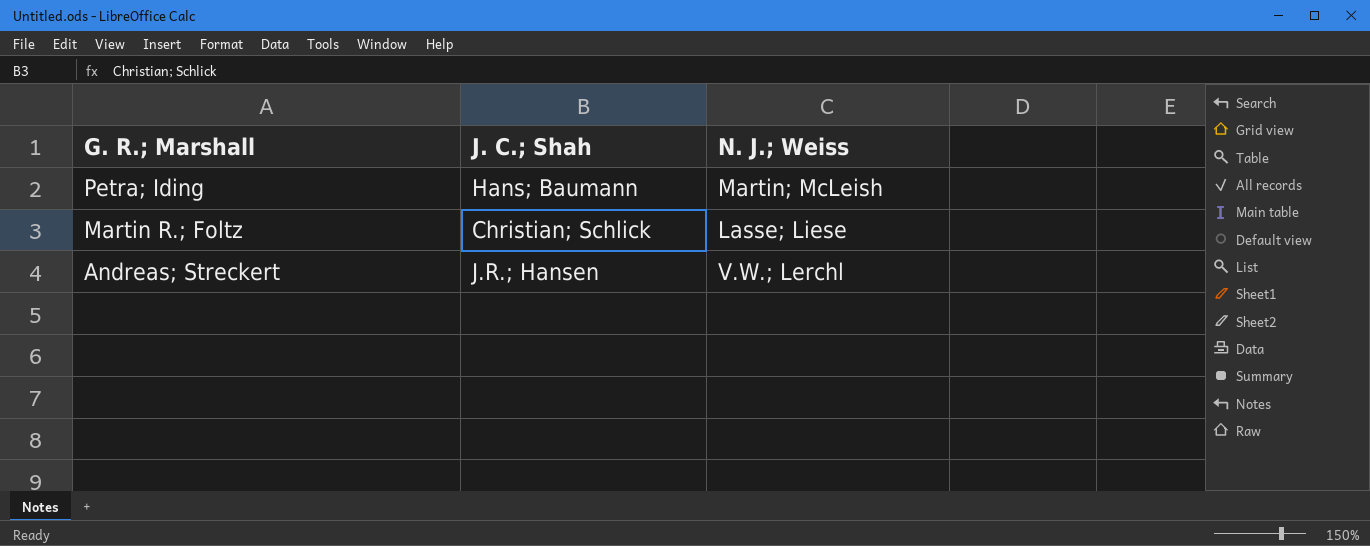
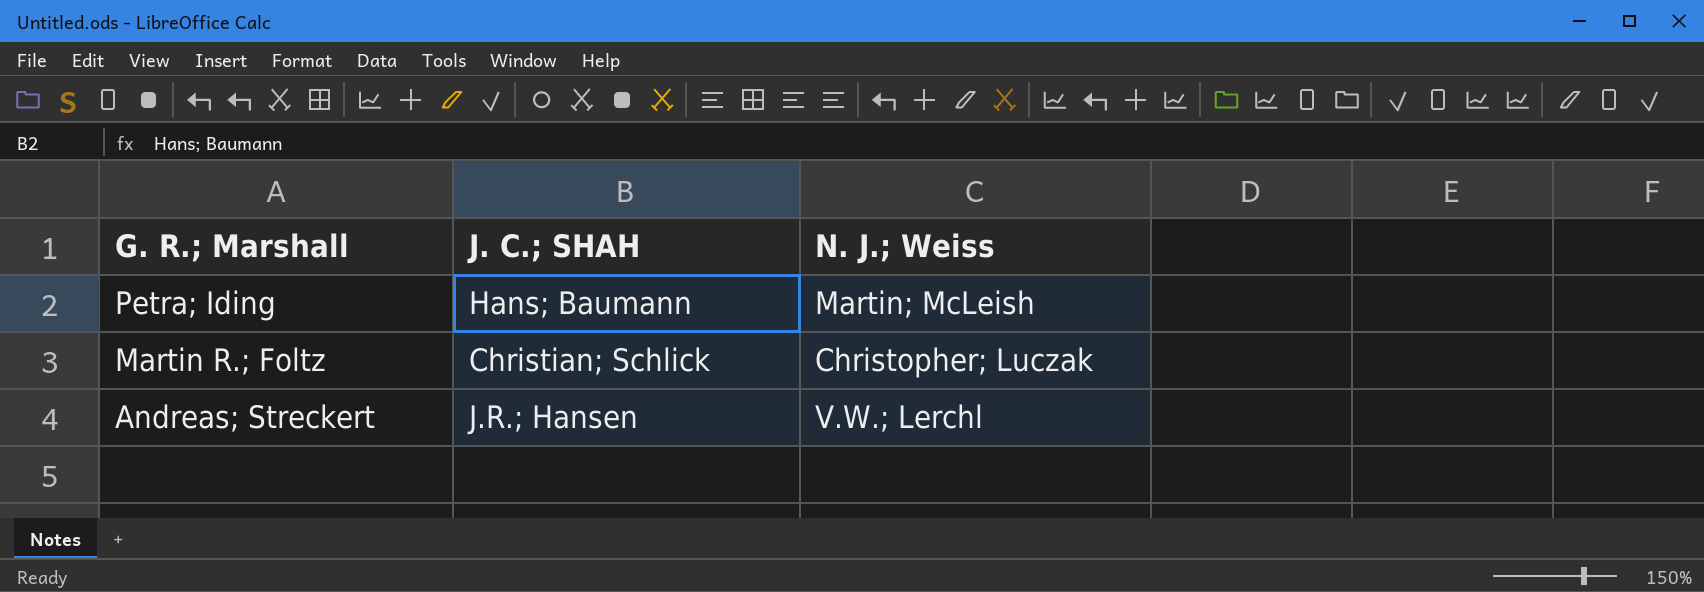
column name: J. C.; Shah -> J. C.; SHAH
Martin R.; Foltz | N. J.; Weiss: Lasse; Liese -> Christopher; Luczak

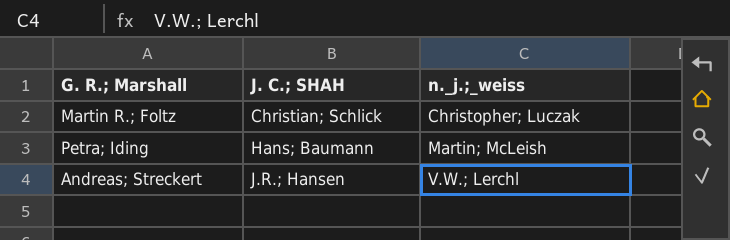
row order: G. R.; Marshall descending -> J. C.; SHAH ascending
column name: N. J.; Weiss -> n._j.;_weiss

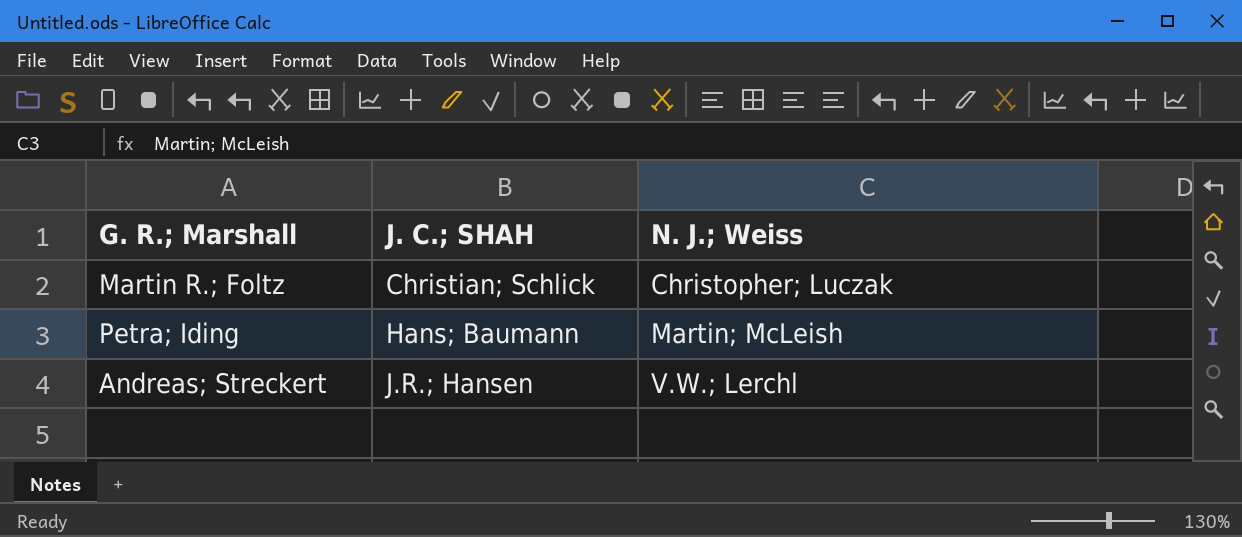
column name: n._j.;_weiss -> N. J.; Weiss

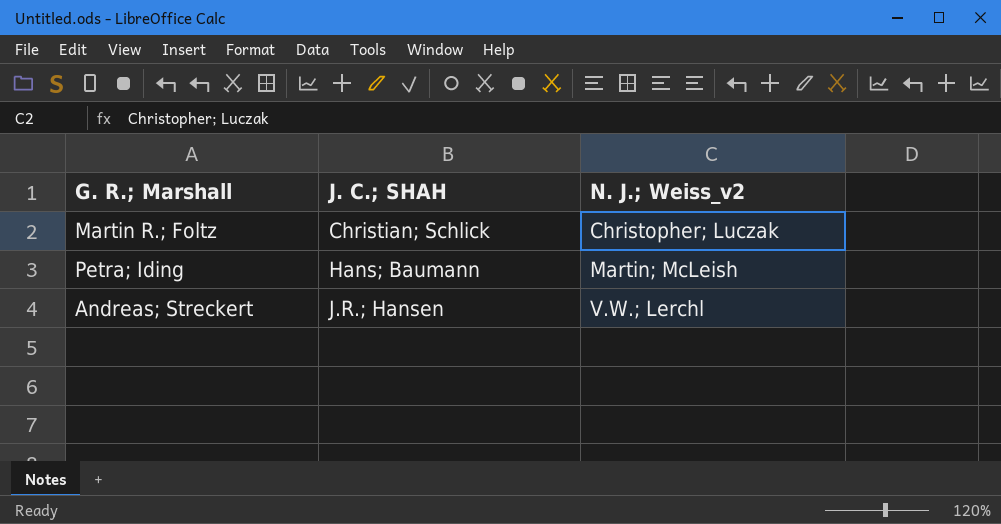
column name: N. J.; Weiss -> N. J.; Weiss_v2

